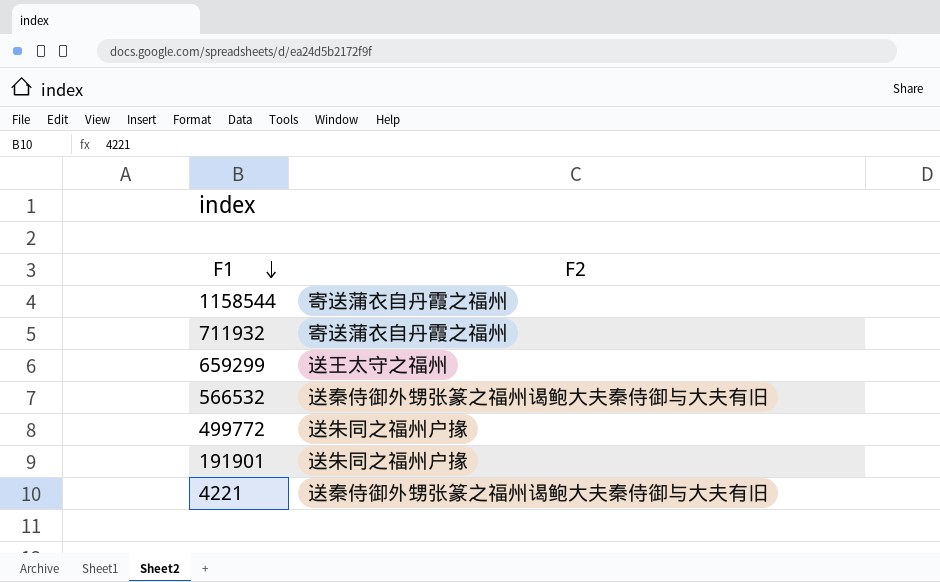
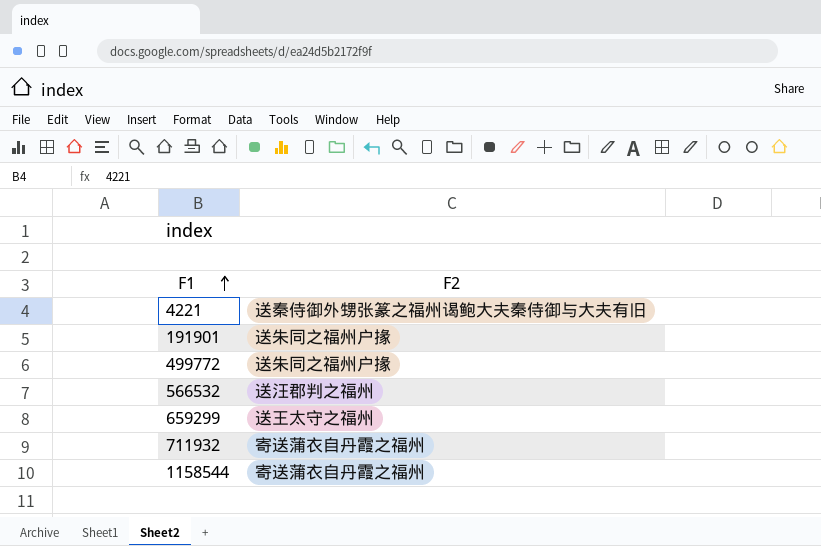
row order: F1 descending -> F1 ascending
566532 | F2: 送秦侍御外甥张篆之福州谒鲍大夫秦侍御与大夫有旧 -> 送汪郡判之福州

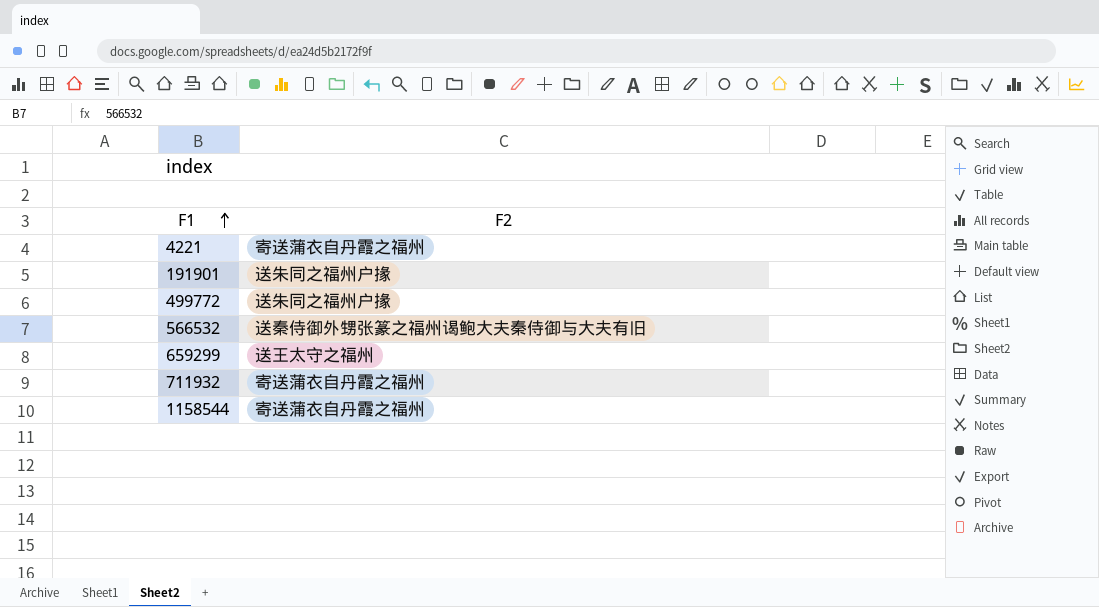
4221 | F2: 送秦侍御外甥张篆之福州谒鲍大夫秦侍御与大夫有旧 -> 寄送蒲衣自丹霞之福州
566532 | F2: 送汪郡判之福州 -> 送秦侍御外甥张篆之福州谒鲍大夫秦侍御与大夫有旧

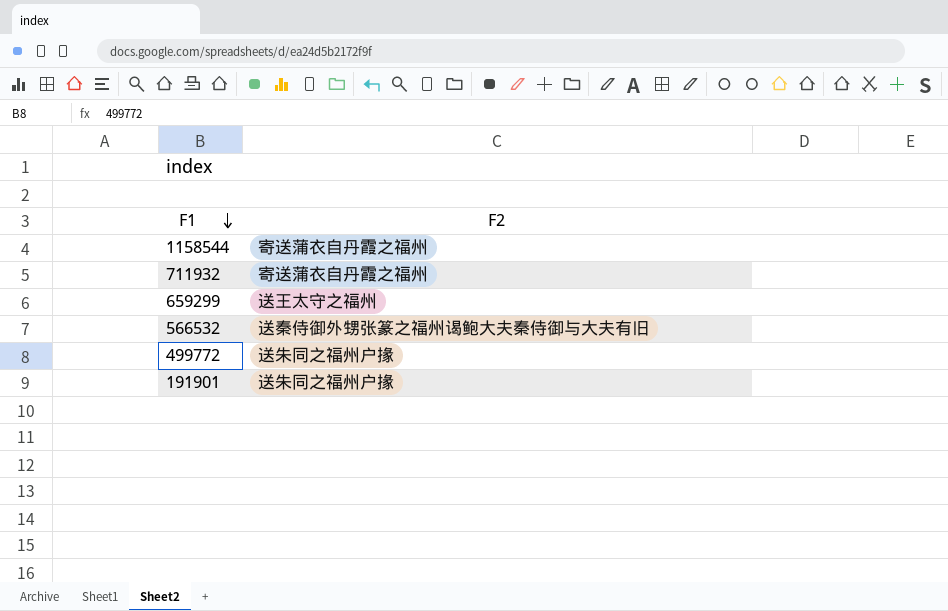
row order: F1 ascending -> F1 descending
row 4221: 寄送蒲衣自丹霞之福州 -> none

